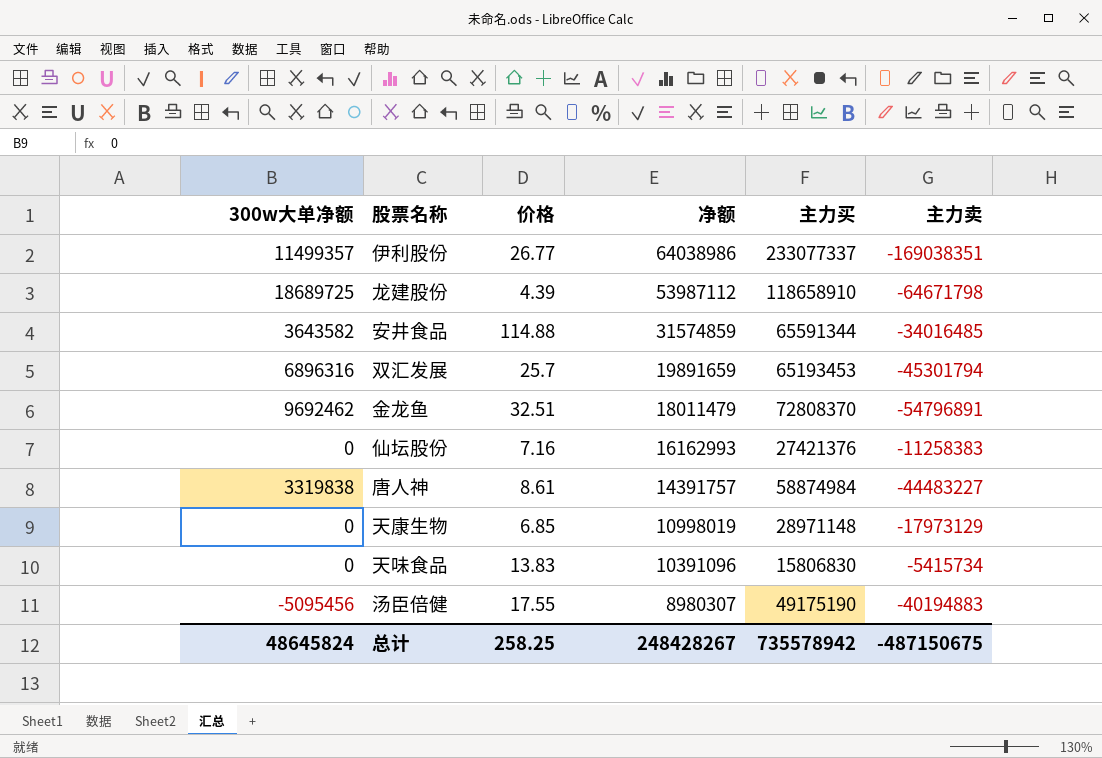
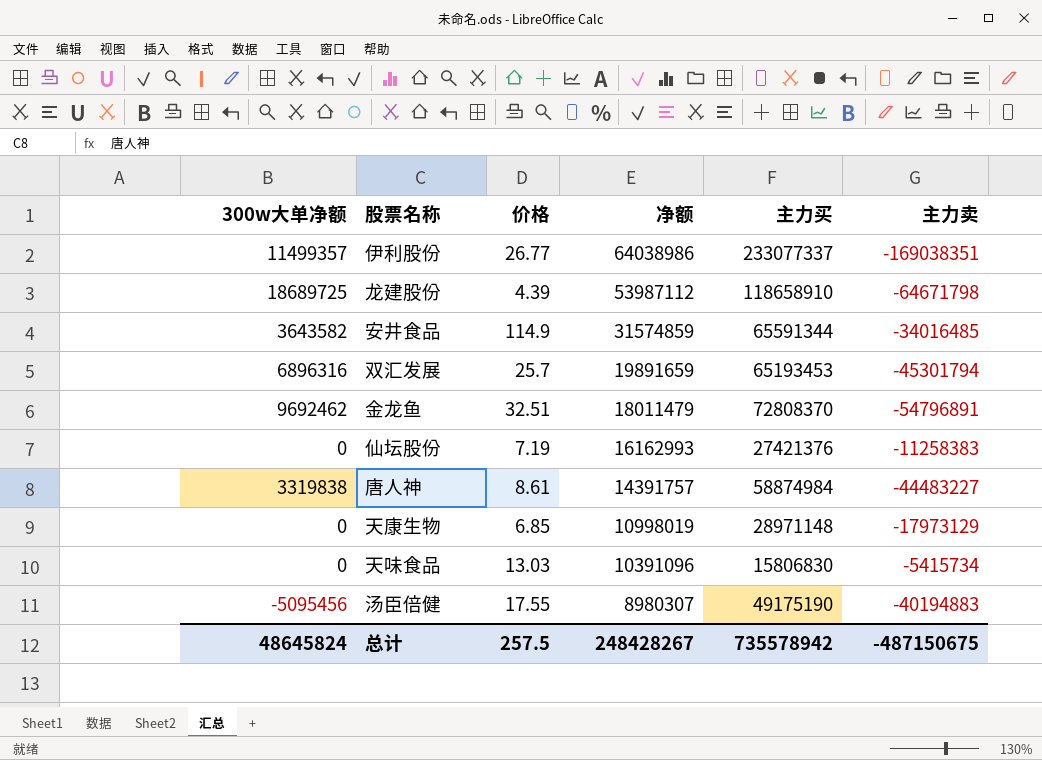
安井食品 | 价格: 114.88 -> 114.9
仙坛股份 | 价格: 7.16 -> 7.19
天味食品 | 价格: 13.83 -> 13.03
总计 | 价格: 258.25 -> 257.5

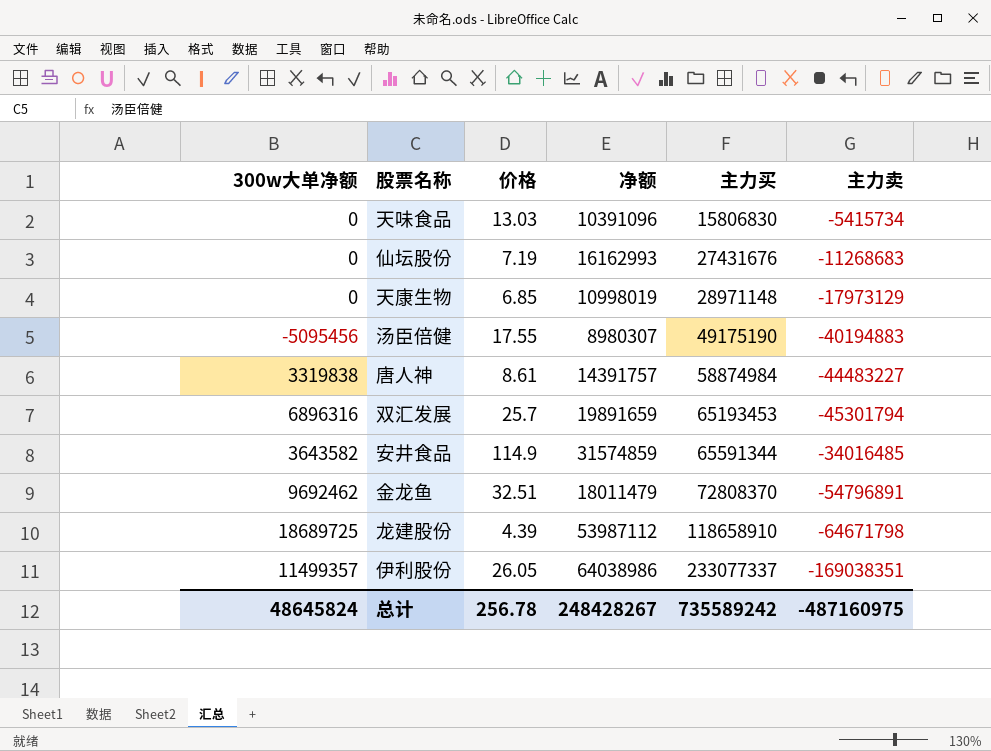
row order: 净额 descending -> 主力买 ascending
仙坛股份 | 主力买: 27421376 -> 27431676
仙坛股份 | 主力卖: -11258383 -> -11268683
伊利股份 | 价格: 26.77 -> 26.05
总计 | 价格: 257.5 -> 256.78
总计 | 主力买: 735578942 -> 735589242
总计 | 主力卖: -487150675 -> -487160975

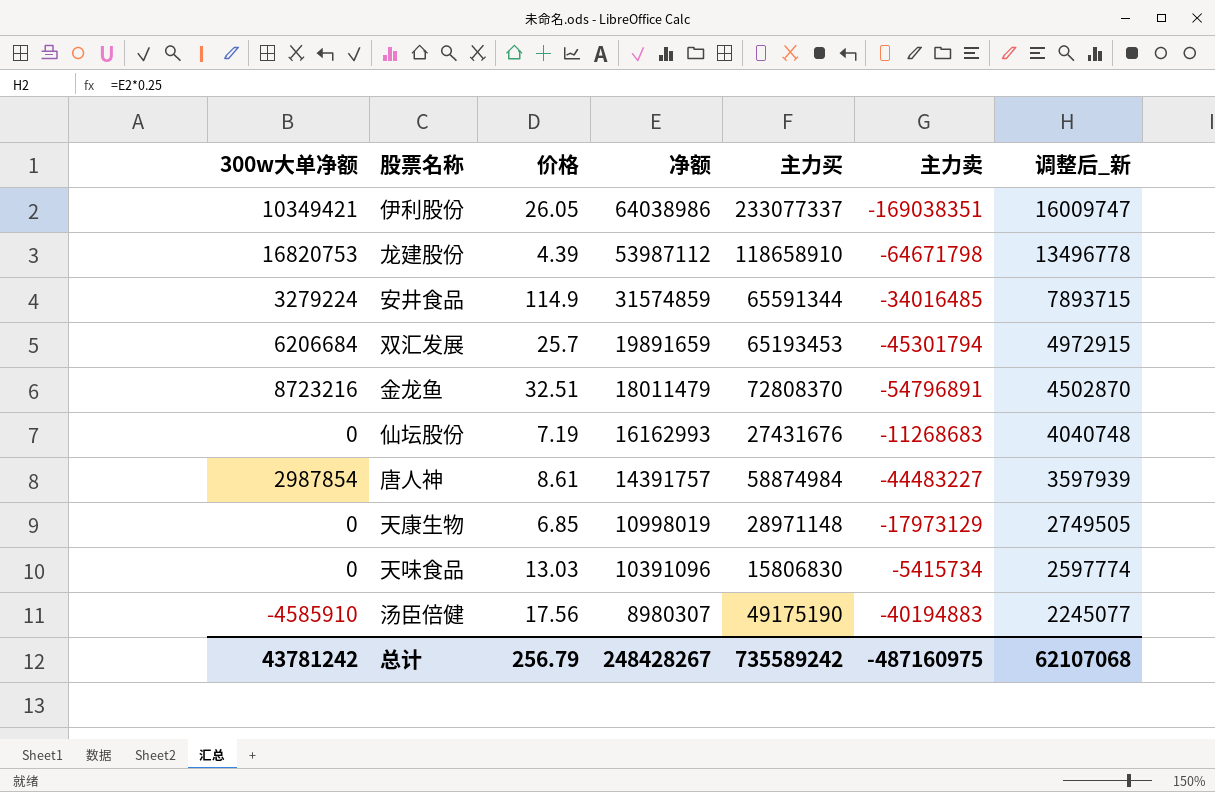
row order: 主力买 ascending -> 净额 descending
column 调整后_新 | formula: none -> [净额] * 0.25
伊利股份 | 300w大单净额: 11499357 -> 10349421
龙建股份 | 300w大单净额: 18689725 -> 16820753
安井食品 | 300w大单净额: 3643582 -> 3279224
双汇发展 | 300w大单净额: 6896316 -> 6206684
金龙鱼 | 300w大单净额: 9692462 -> 8723216
唐人神 | 300w大单净额: 3319838 -> 2987854
汤臣倍健 | 300w大单净额: -5095456 -> -4585910
汤臣倍健 | 价格: 17.55 -> 17.56
总计 | 300w大单净额: 48645824 -> 43781242
总计 | 价格: 256.78 -> 256.79

